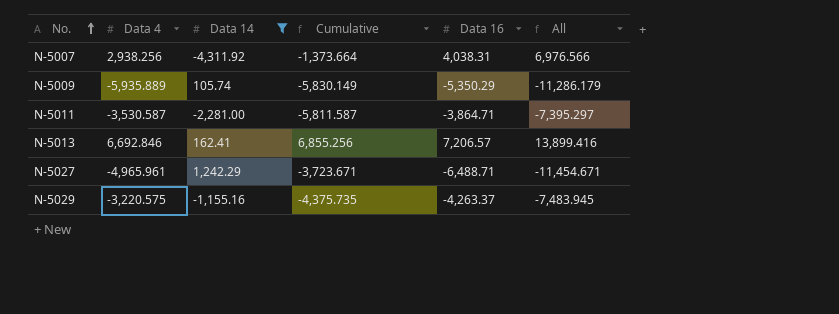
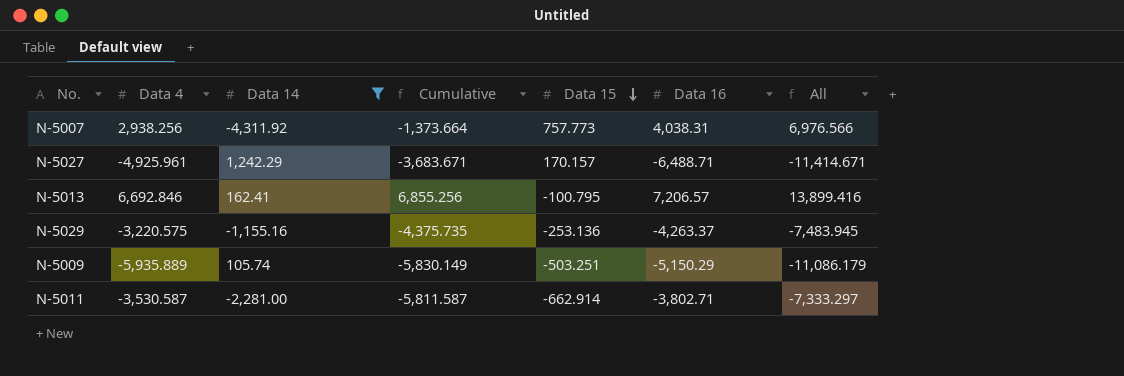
row order: No. ascending -> Data 15 descending
column Data 15 | position: none -> 5
N-5027 | Data 4: -4,965.961 -> -4,925.961
N-5027 | Cumulative: -3,723.671 -> -3,683.671
N-5027 | All: -11,454.671 -> -11,414.671
N-5009 | Data 16: -5,350.29 -> -5,150.29
N-5009 | All: -11,286.179 -> -11,086.179
N-5011 | Data 16: -3,864.71 -> -3,802.71
N-5011 | All: -7,395.297 -> -7,333.297

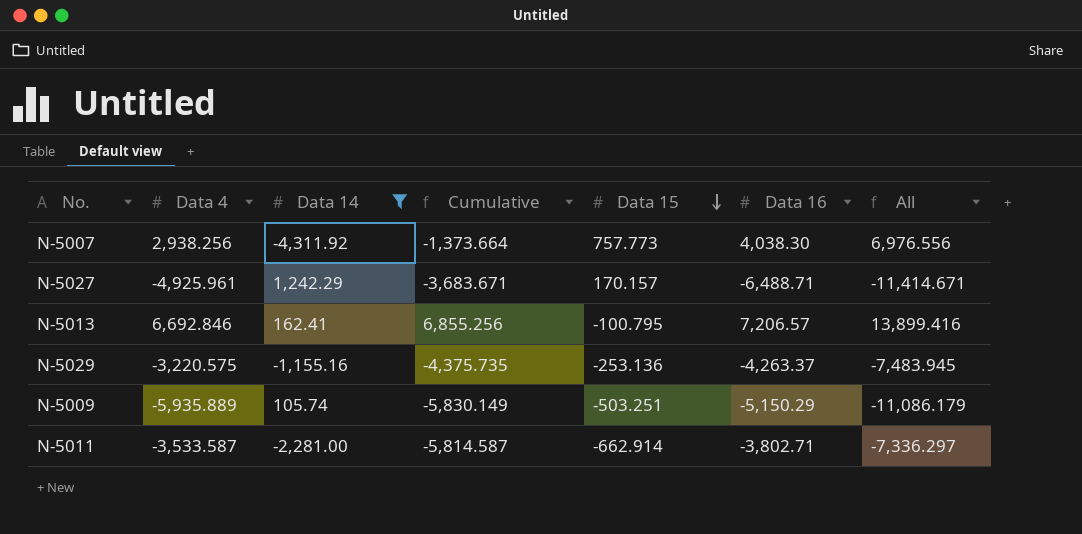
N-5007 | Data 16: 4,038.31 -> 4,038.30
N-5007 | All: 6,976.566 -> 6,976.556
N-5011 | Data 4: -3,530.587 -> -3,533.587
N-5011 | Cumulative: -5,811.587 -> -5,814.587
N-5011 | All: -7,333.297 -> -7,336.297

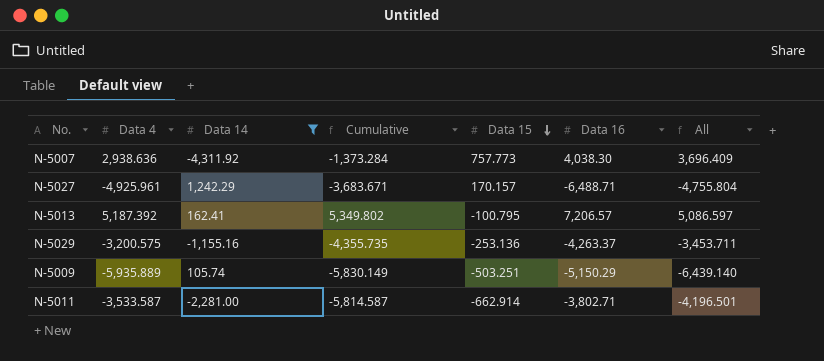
column All | formula: [Data 4] + [Data 16] -> [Data 4] + [Data 15]
N-5007 | Data 4: 2,938.256 -> 2,938.636
N-5007 | Cumulative: -1,373.664 -> -1,373.284
N-5013 | Data 4: 6,692.846 -> 5,187.392
N-5013 | Cumulative: 6,855.256 -> 5,349.802
N-5029 | Data 4: -3,220.575 -> -3,200.575
N-5029 | Cumulative: -4,375.735 -> -4,355.735

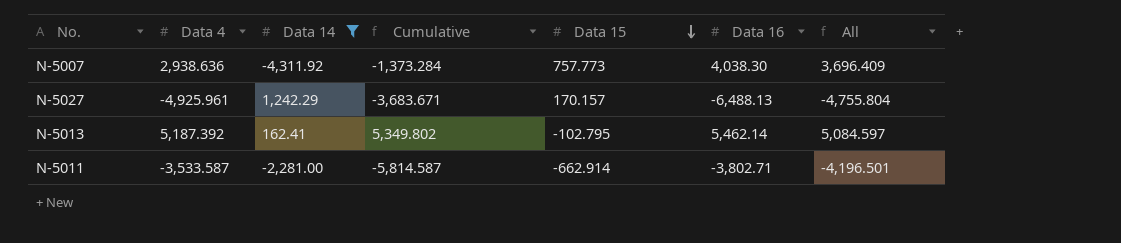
row N-5029: -3,200.575 | -1,155.16 | -4,355.735 | -253.136 | -4,263.37 | -3,453.711 -> none
row N-5009: -5,935.889 | 105.74 | -5,830.149 | -503.251 | -5,150.29 | -6,439.140 -> none
N-5027 | Data 16: -6,488.71 -> -6,488.13
N-5013 | Data 15: -100.795 -> -102.795
N-5013 | Data 16: 7,206.57 -> 5,462.14
N-5013 | All: 5,086.597 -> 5,084.597

